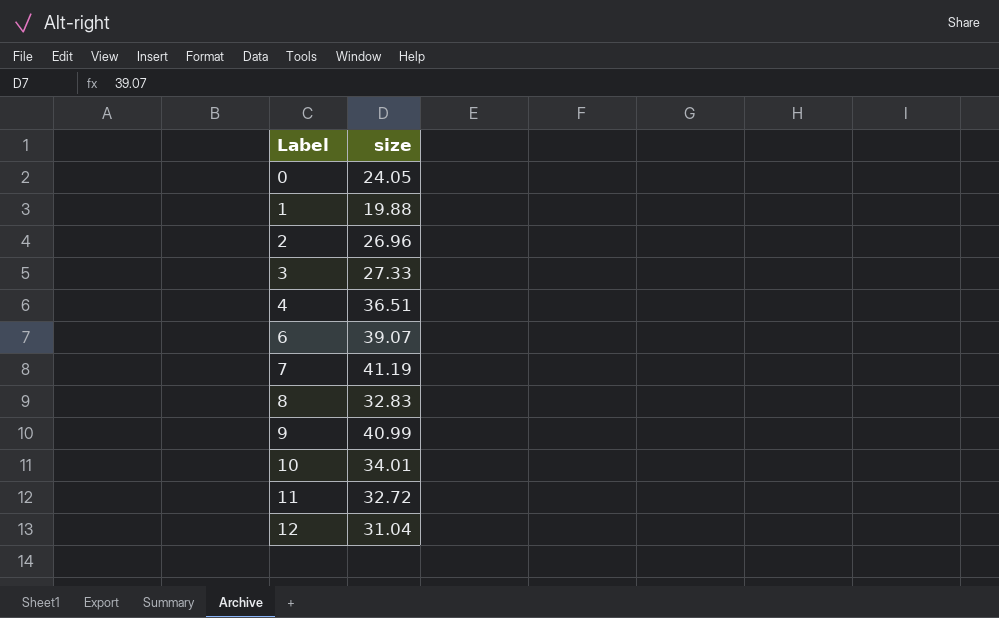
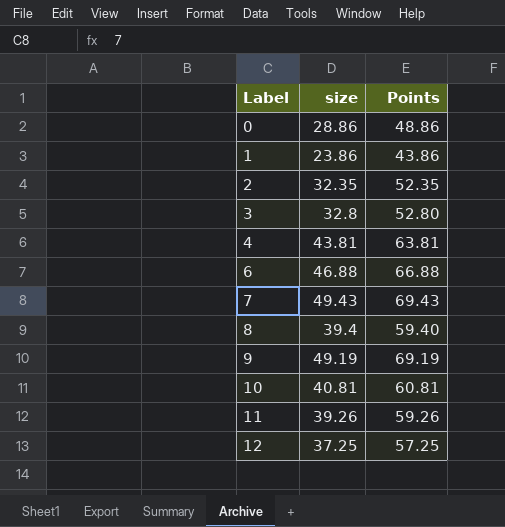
column Points | formula: none -> [size] + 20
0 | size: 24.05 -> 28.86
1 | size: 19.88 -> 23.86
2 | size: 26.96 -> 32.35
3 | size: 27.33 -> 32.8
4 | size: 36.51 -> 43.81
6 | size: 39.07 -> 46.88
7 | size: 41.19 -> 49.43
8 | size: 32.83 -> 39.4
9 | size: 40.99 -> 49.19
10 | size: 34.01 -> 40.81
11 | size: 32.72 -> 39.26
12 | size: 31.04 -> 37.25

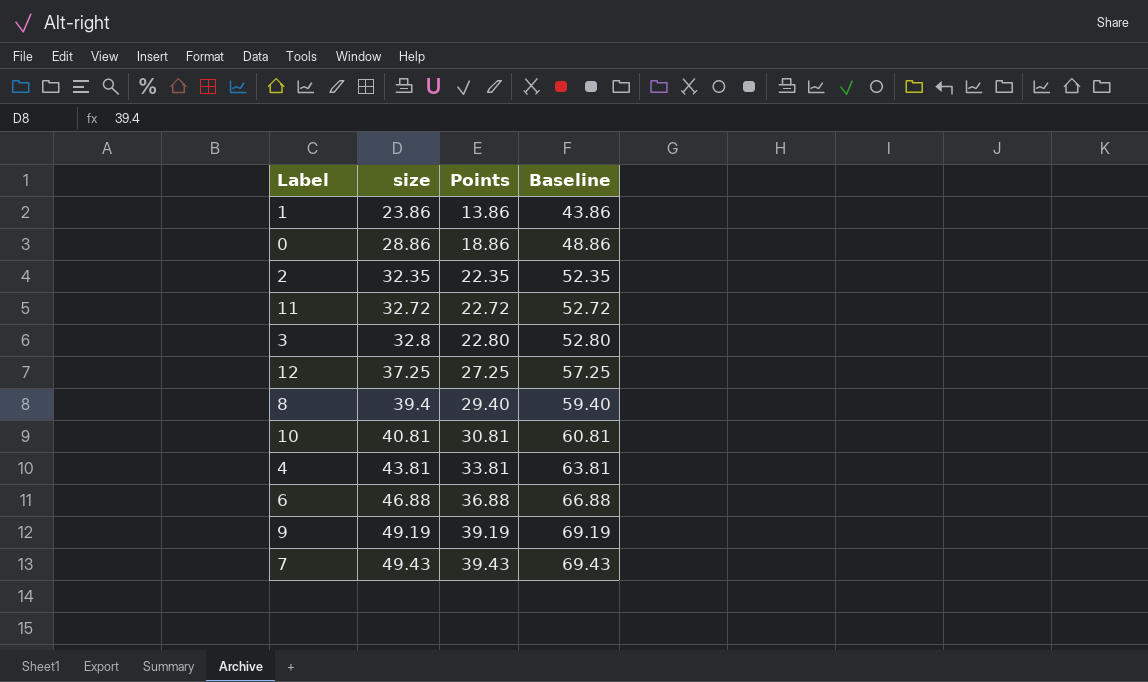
row order: Label ascending -> size ascending
column Points | formula: [size] + 20 -> [size] - 10
column Baseline | formula: none -> [size] + 20
11 | size: 39.26 -> 32.72

